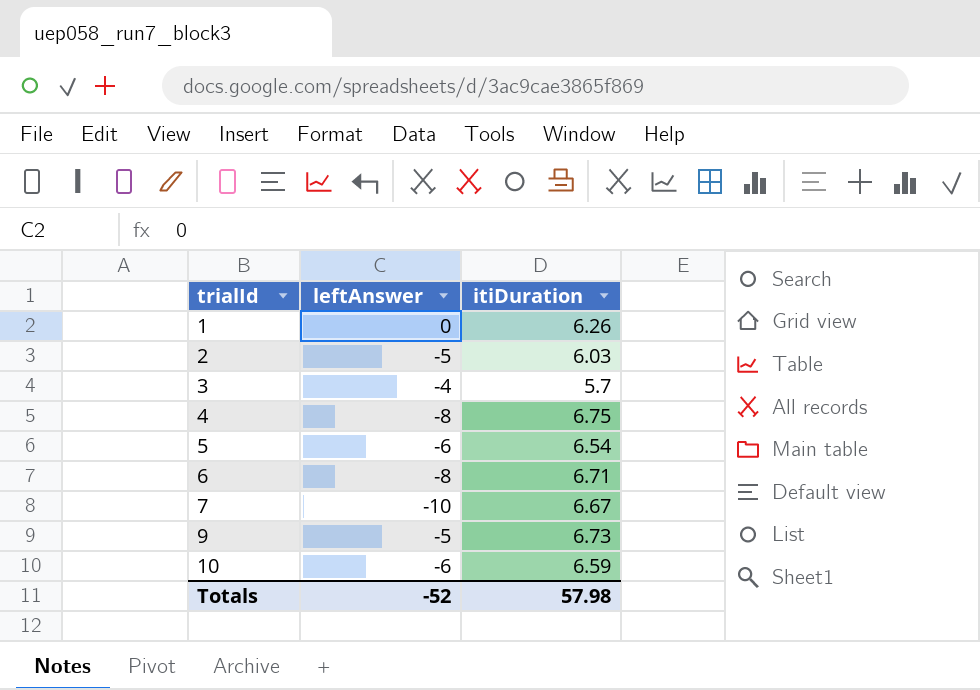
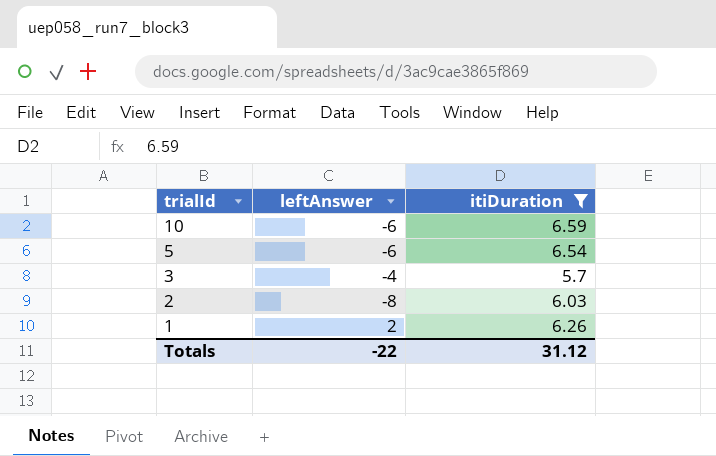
filter: none -> itiDuration <= 6.59
row order: trialId ascending -> trialId descending
2 | leftAnswer: -5 -> -8
1 | leftAnswer: 0 -> 2
Totals | leftAnswer: -52 -> -22
Totals | itiDuration: 57.98 -> 31.12

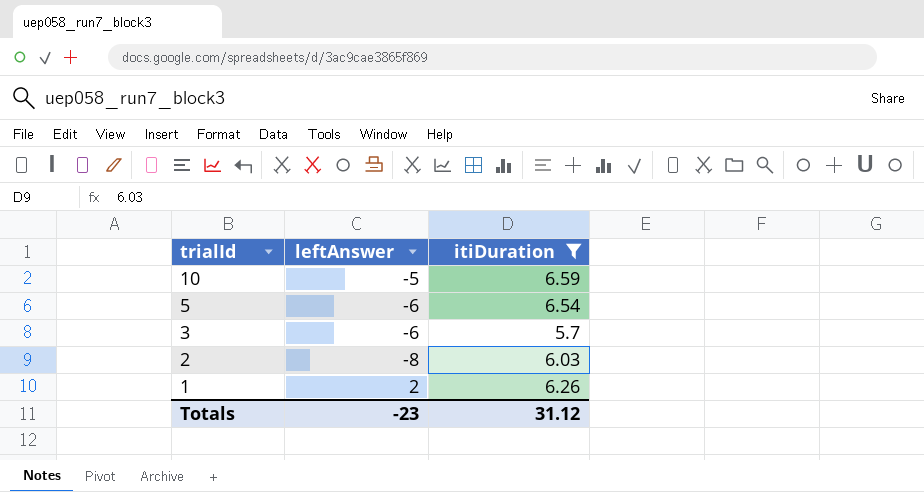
10 | leftAnswer: -6 -> -5
3 | leftAnswer: -4 -> -6
Totals | leftAnswer: -22 -> -23

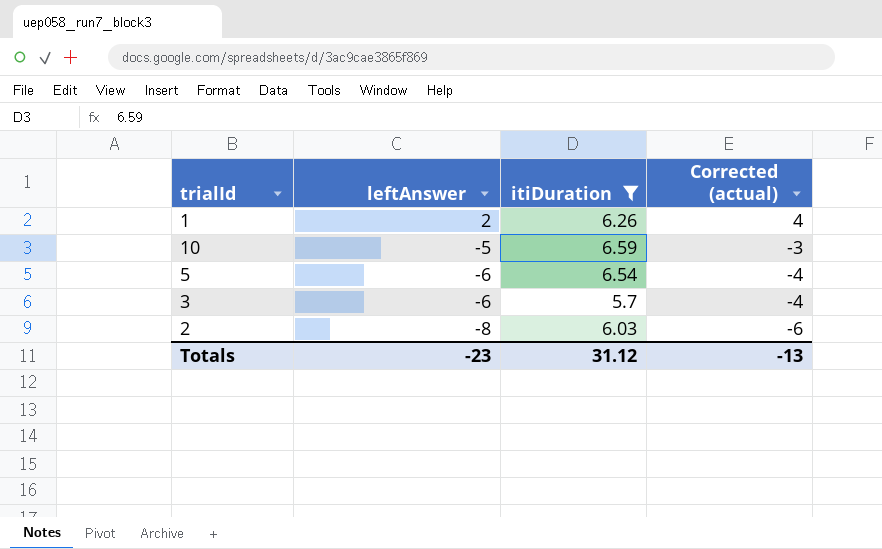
row order: trialId descending -> leftAnswer descending
column Corrected (actual) | formula: none -> [leftAnswer] + 2

